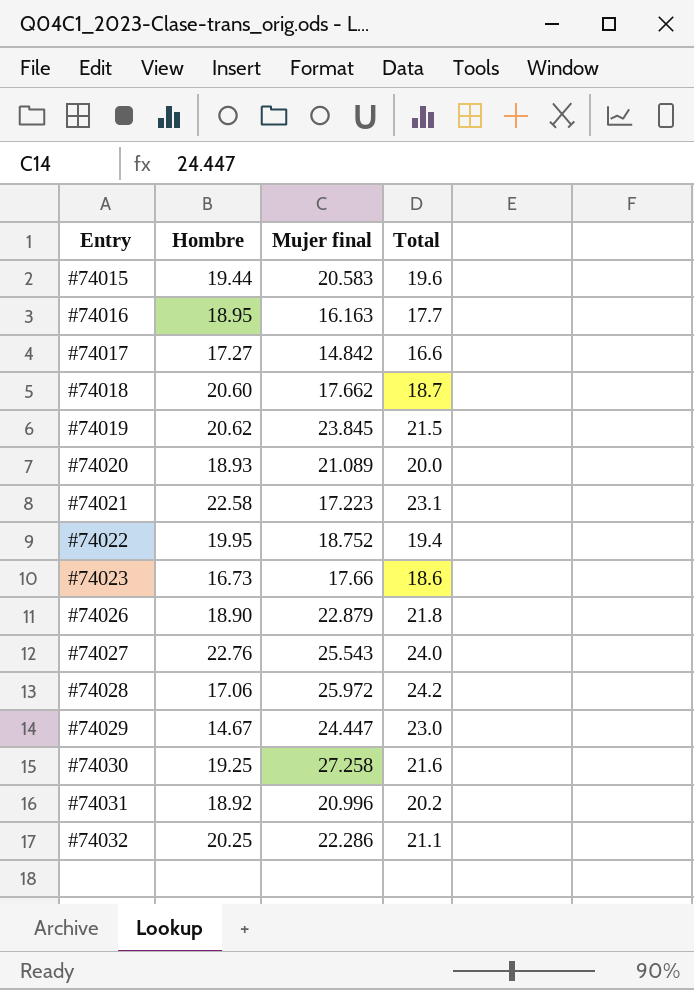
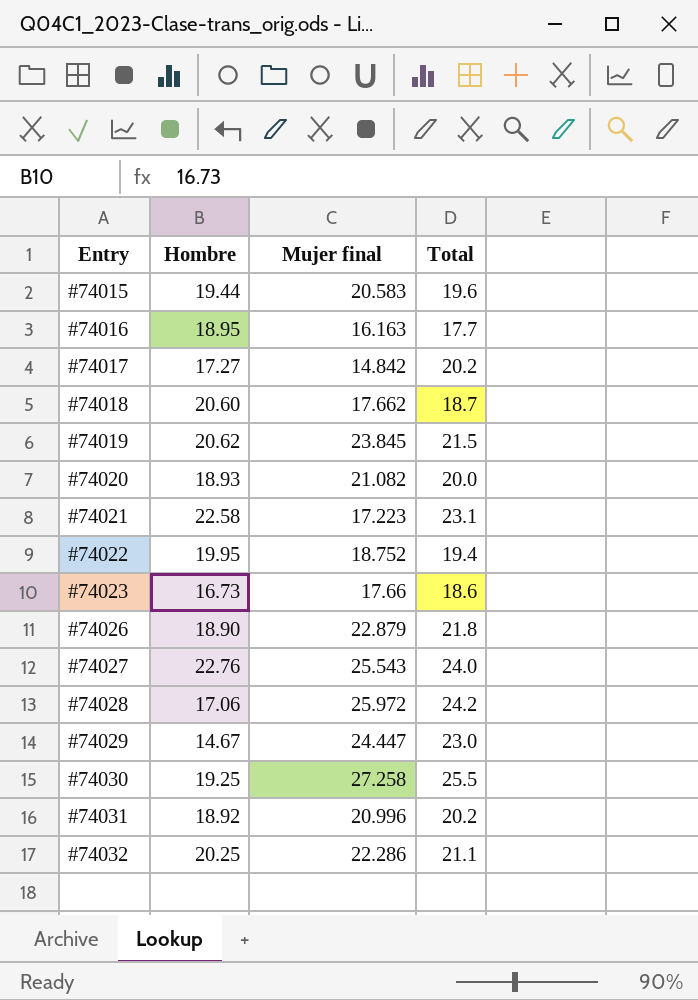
#74017 | Total: 16.6 -> 20.2
#74020 | Mujer final: 21.089 -> 21.082
#74030 | Total: 21.6 -> 25.5

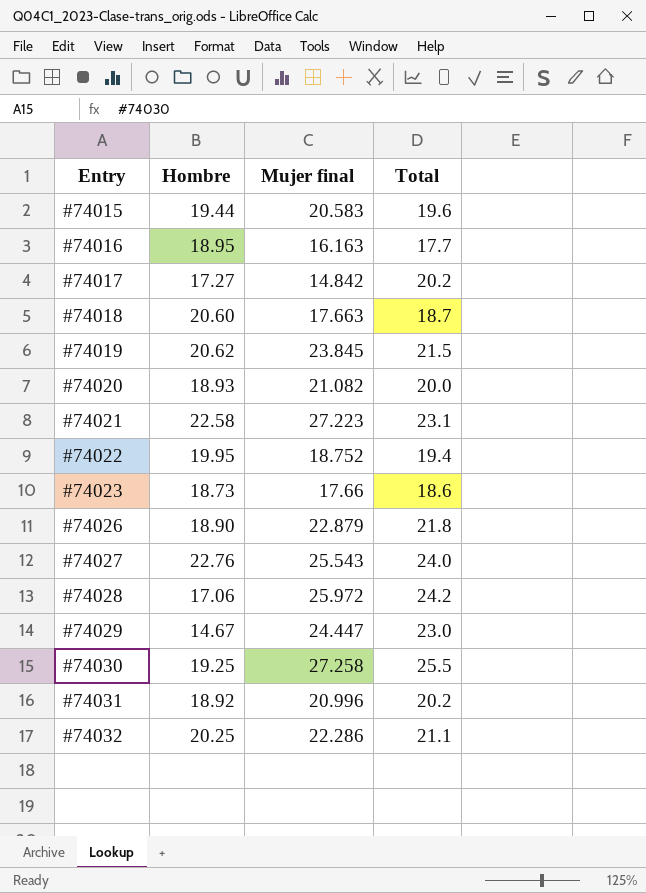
#74018 | Mujer final: 17.662 -> 17.663
#74021 | Mujer final: 17.223 -> 27.223
#74023 | Hombre: 16.73 -> 18.73

